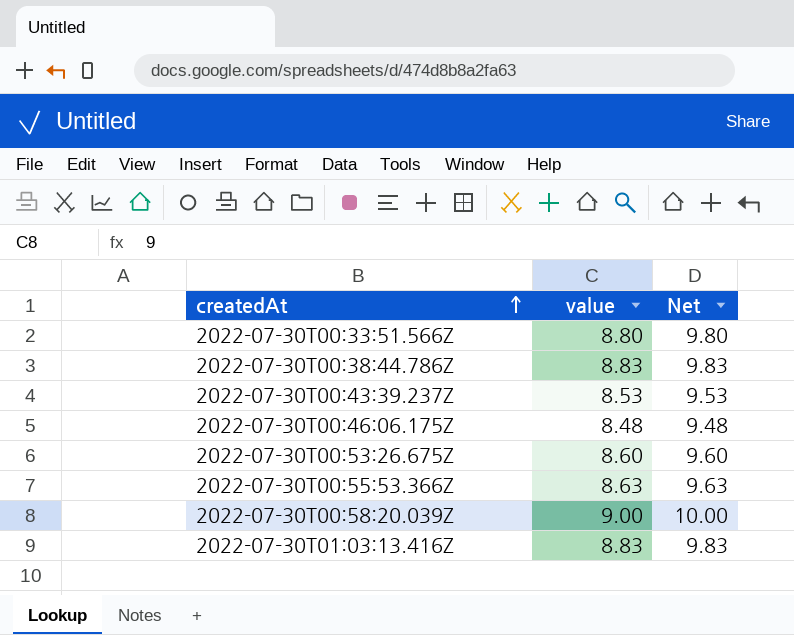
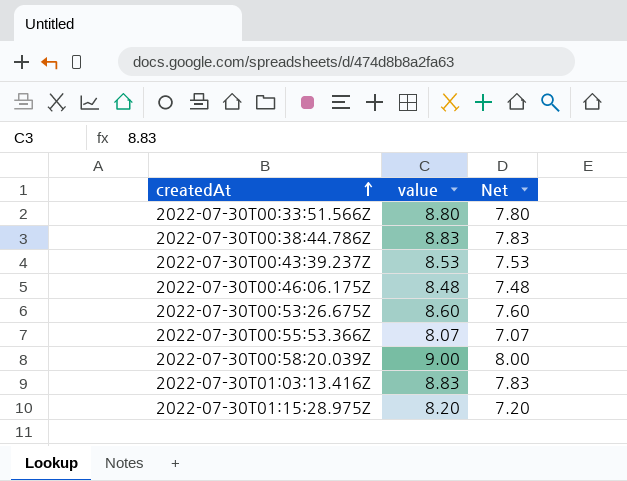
column Net | formula: [value] + 1 -> [value] - 1
2022-07-30T00:55:53.366Z | value: 8.63 -> 8.07
row 2022-07-30T01:15:28.975Z: none -> 8.20 | 7.20

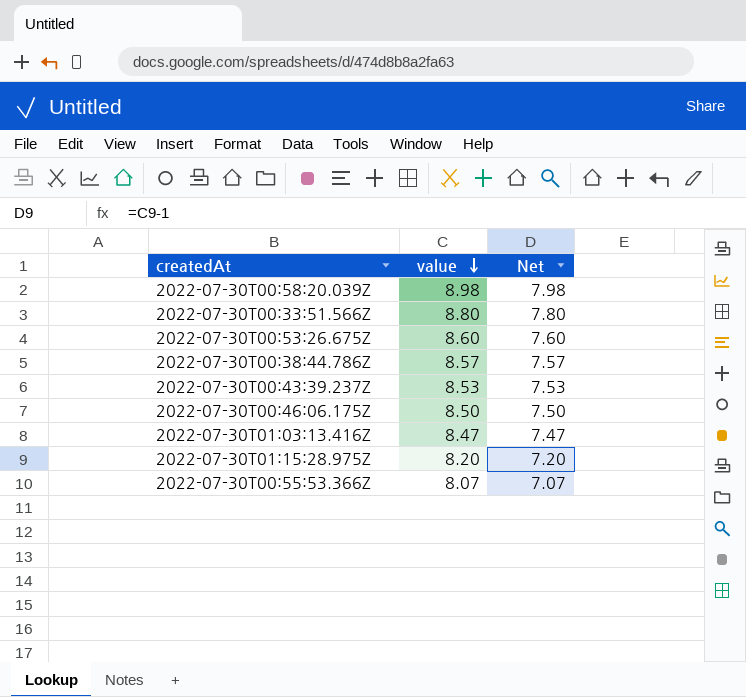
row order: createdAt ascending -> value descending
2022-07-30T00:58:20.039Z | value: 9.00 -> 8.98
2022-07-30T00:58:20.039Z | Net: 8.00 -> 7.98
2022-07-30T00:38:44.786Z | value: 8.83 -> 8.57
2022-07-30T00:38:44.786Z | Net: 7.83 -> 7.57
2022-07-30T00:46:06.175Z | value: 8.48 -> 8.50
2022-07-30T00:46:06.175Z | Net: 7.48 -> 7.50
2022-07-30T01:03:13.416Z | value: 8.83 -> 8.47
2022-07-30T01:03:13.416Z | Net: 7.83 -> 7.47

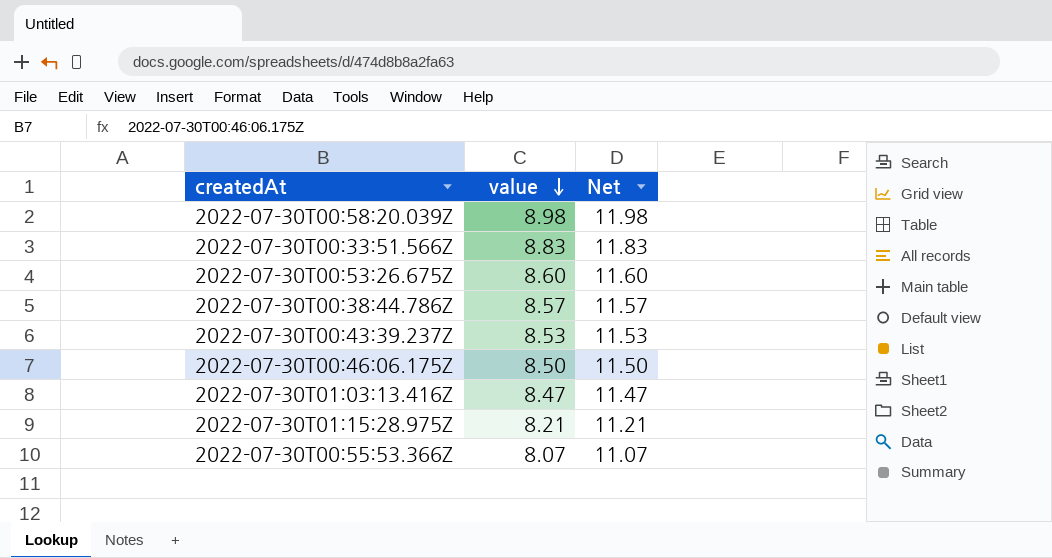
column Net | formula: [value] - 1 -> [value] + 3
2022-07-30T00:33:51.566Z | value: 8.80 -> 8.83
2022-07-30T01:15:28.975Z | value: 8.20 -> 8.21

